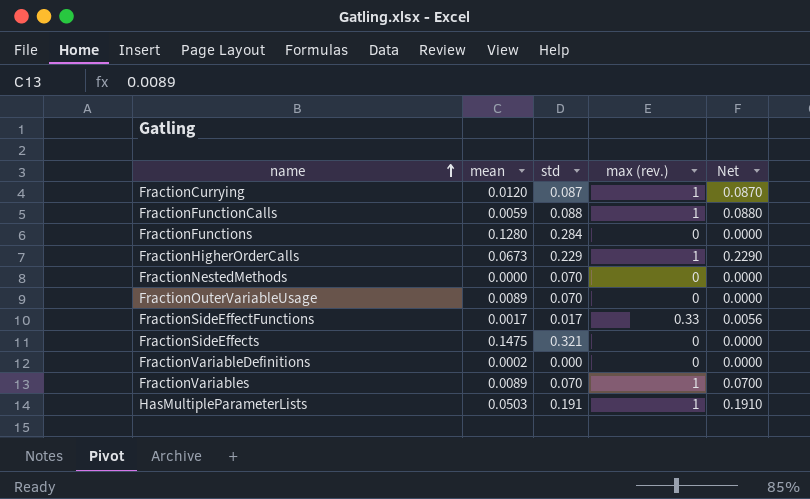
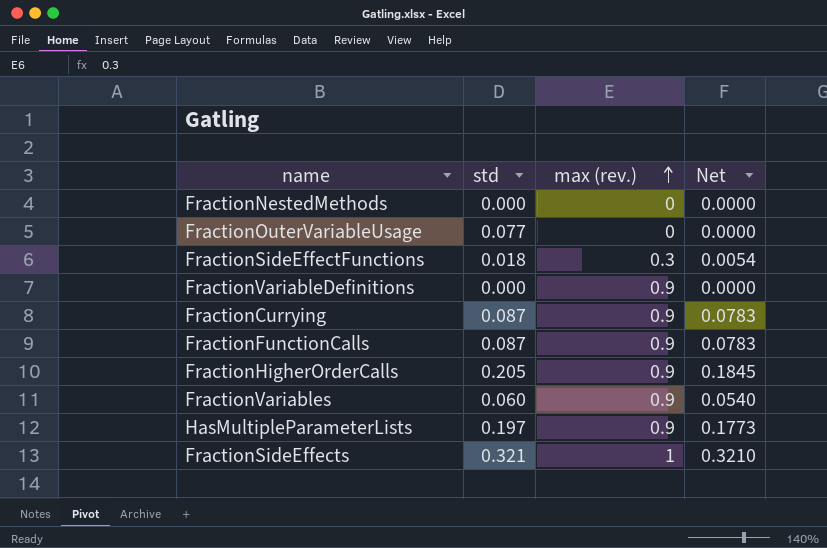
row order: name ascending -> max (rev.) ascending
column mean | position: 2 -> none
row FractionFunctions: 0.1280 | 0.284 | 0 | 0.0000 -> none
FractionNestedMethods | std: 0.070 -> 0.000
FractionOuterVariableUsage | std: 0.070 -> 0.077
FractionSideEffectFunctions | std: 0.017 -> 0.018
FractionSideEffectFunctions | max (rev.): 0.33 -> 0.3
FractionSideEffectFunctions | Net: 0.0056 -> 0.0054
FractionVariableDefinitions | max (rev.): 0 -> 0.9
FractionCurrying | max (rev.): 1 -> 0.9
FractionCurrying | Net: 0.0870 -> 0.0783
FractionFunctionCalls | std: 0.088 -> 0.087
FractionFunctionCalls | max (rev.): 1 -> 0.9
FractionFunctionCalls | Net: 0.0880 -> 0.0783
FractionHigherOrderCalls | std: 0.229 -> 0.205
FractionHigherOrderCalls | max (rev.): 1 -> 0.9
FractionHigherOrderCalls | Net: 0.2290 -> 0.1845
FractionVariables | std: 0.070 -> 0.060
FractionVariables | max (rev.): 1 -> 0.9
FractionVariables | Net: 0.0700 -> 0.0540
HasMultipleParameterLists | std: 0.191 -> 0.197
HasMultipleParameterLists | max (rev.): 1 -> 0.9
HasMultipleParameterLists | Net: 0.1910 -> 0.1773
FractionSideEffects | max (rev.): 0 -> 1
FractionSideEffects | Net: 0.0000 -> 0.3210

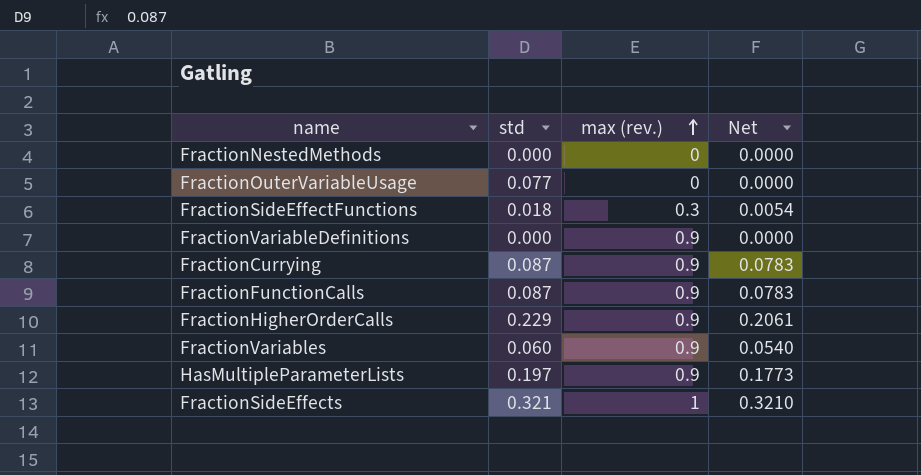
FractionHigherOrderCalls | std: 0.205 -> 0.229
FractionHigherOrderCalls | Net: 0.1845 -> 0.2061

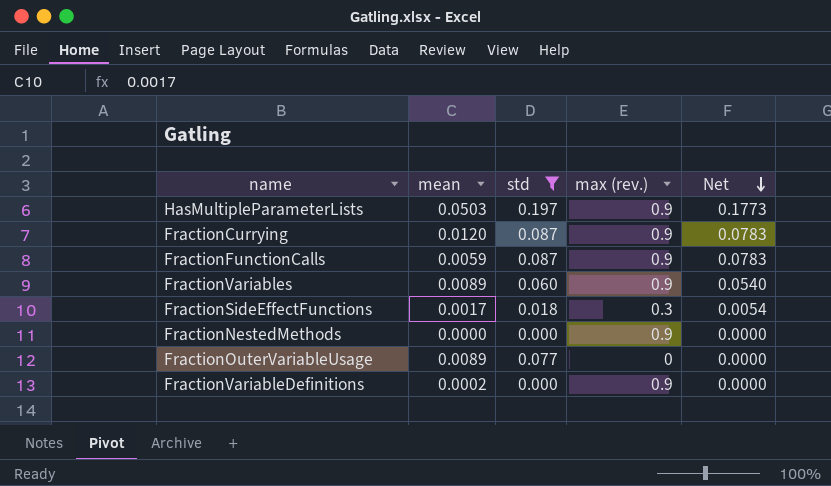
filter: none -> std <= 0.197
row order: max (rev.) ascending -> Net descending
column mean | position: none -> 2
FractionNestedMethods | max (rev.): 0 -> 0.9

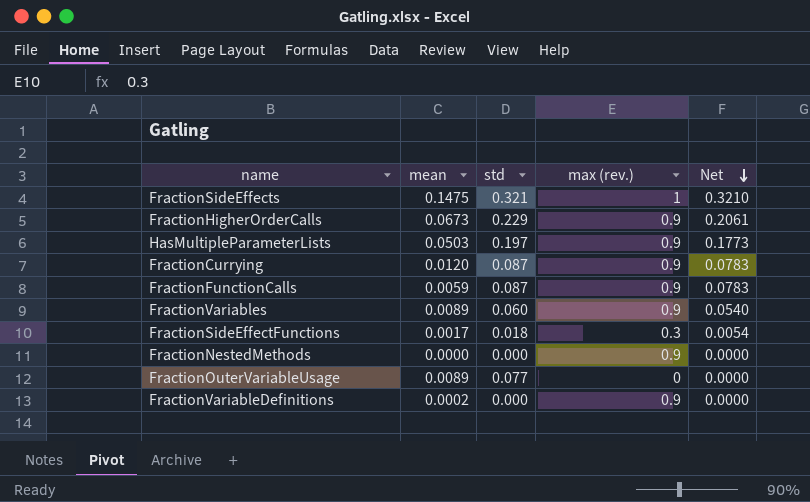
filter: std <= 0.197 -> none

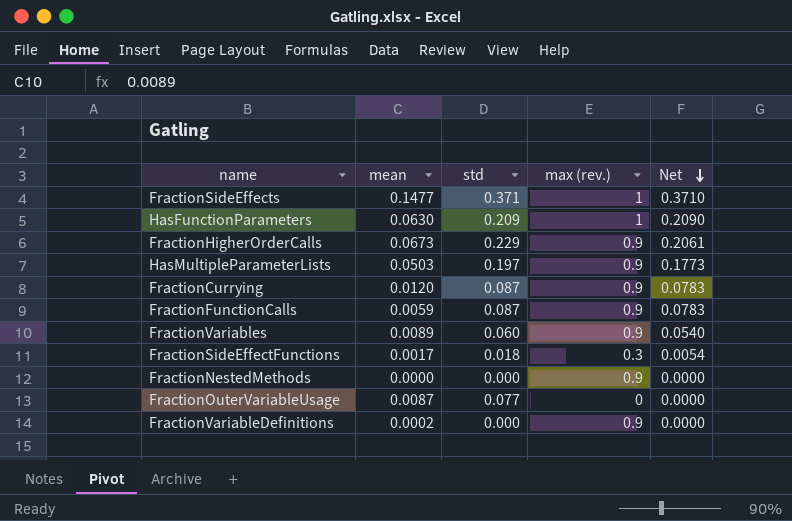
FractionSideEffects | mean: 0.1475 -> 0.1477
FractionSideEffects | std: 0.321 -> 0.371
FractionSideEffects | Net: 0.3210 -> 0.3710
row HasFunctionParameters: none -> 0.0630 | 0.209 | 1 | 0.2090
FractionOuterVariableUsage | mean: 0.0089 -> 0.0087

